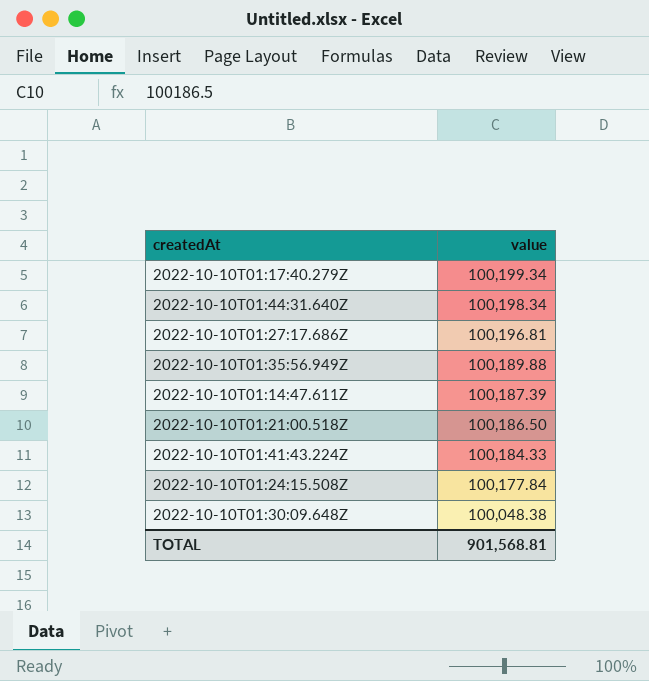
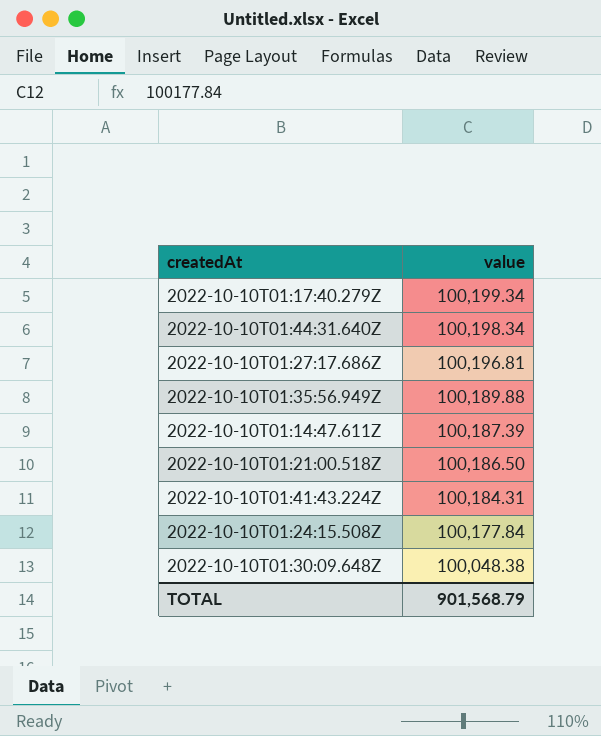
2022-10-10T01:41:43.224Z | value: 100,184.33 -> 100,184.31
TOTAL | value: 901,568.81 -> 901,568.79

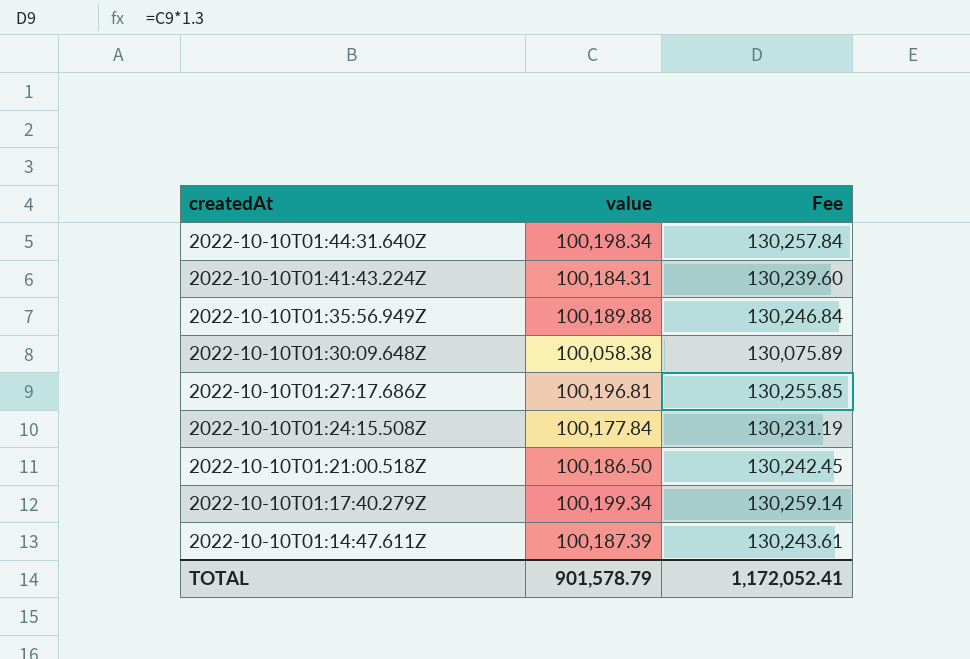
row order: value descending -> createdAt descending
column Fee | formula: none -> [value] * 1.3
2022-10-10T01:30:09.648Z | value: 100,048.38 -> 100,058.38
TOTAL | value: 901,568.79 -> 901,578.79

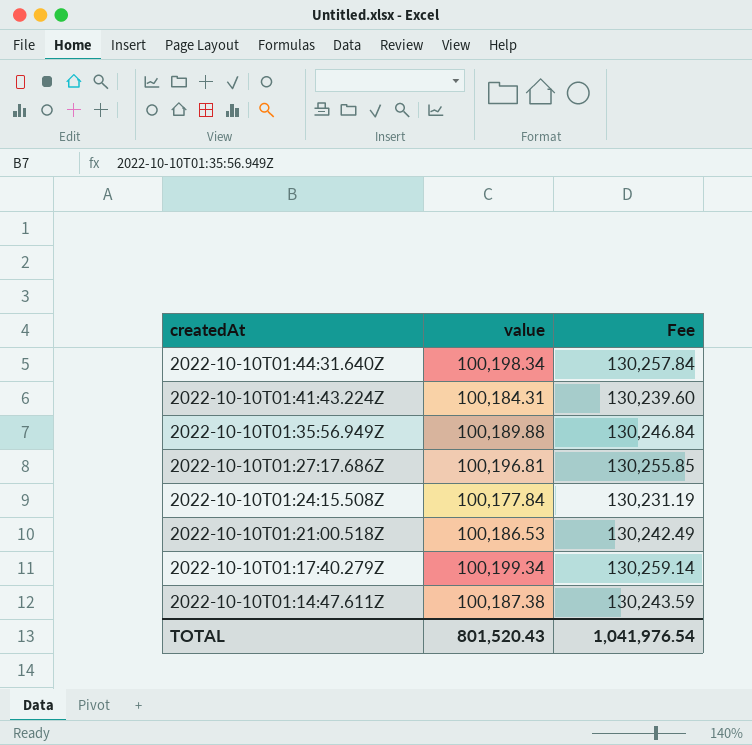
row 2022-10-10T01:30:09.648Z: 100,058.38 | 130,075.89 -> none
2022-10-10T01:21:00.518Z | value: 100,186.50 -> 100,186.53
2022-10-10T01:21:00.518Z | Fee: 130,242.45 -> 130,242.49
2022-10-10T01:14:47.611Z | value: 100,187.39 -> 100,187.38
2022-10-10T01:14:47.611Z | Fee: 130,243.61 -> 130,243.59
TOTAL | value: 901,578.79 -> 801,520.43
TOTAL | Fee: 1,172,052.41 -> 1,041,976.54

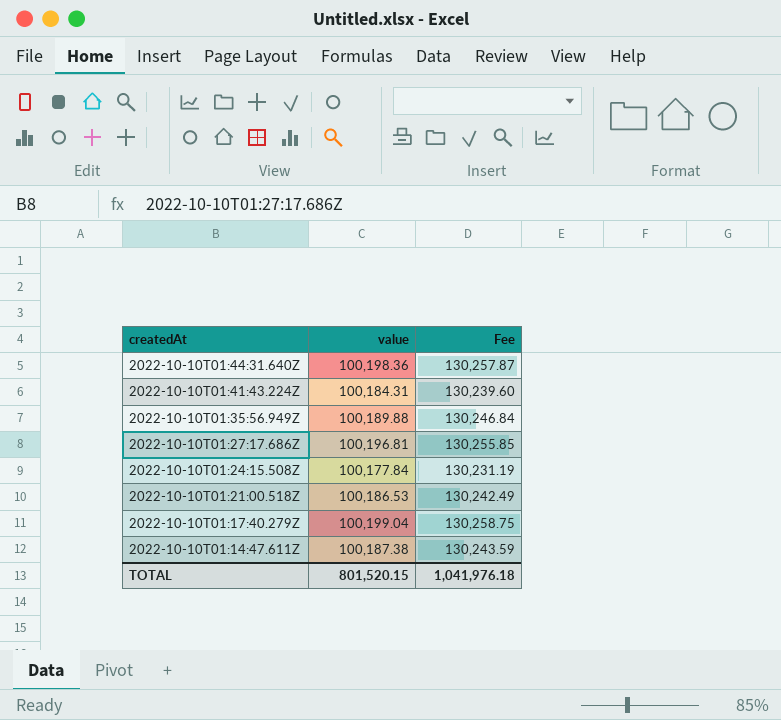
2022-10-10T01:44:31.640Z | value: 100,198.34 -> 100,198.36
2022-10-10T01:44:31.640Z | Fee: 130,257.84 -> 130,257.87
2022-10-10T01:17:40.279Z | value: 100,199.34 -> 100,199.04
2022-10-10T01:17:40.279Z | Fee: 130,259.14 -> 130,258.75
TOTAL | value: 801,520.43 -> 801,520.15
TOTAL | Fee: 1,041,976.54 -> 1,041,976.18

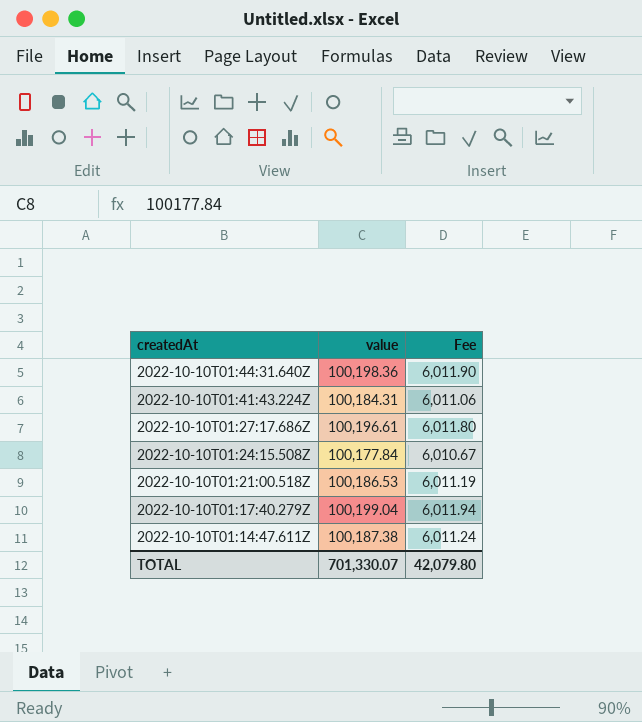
column Fee | formula: [value] * 1.3 -> [value] * 0.06
row 2022-10-10T01:35:56.949Z: 100,189.88 | 130,246.84 -> none
2022-10-10T01:27:17.686Z | value: 100,196.81 -> 100,196.61
TOTAL | value: 801,520.15 -> 701,330.07
TOTAL | Fee: 1,041,976.18 -> 42,079.80

